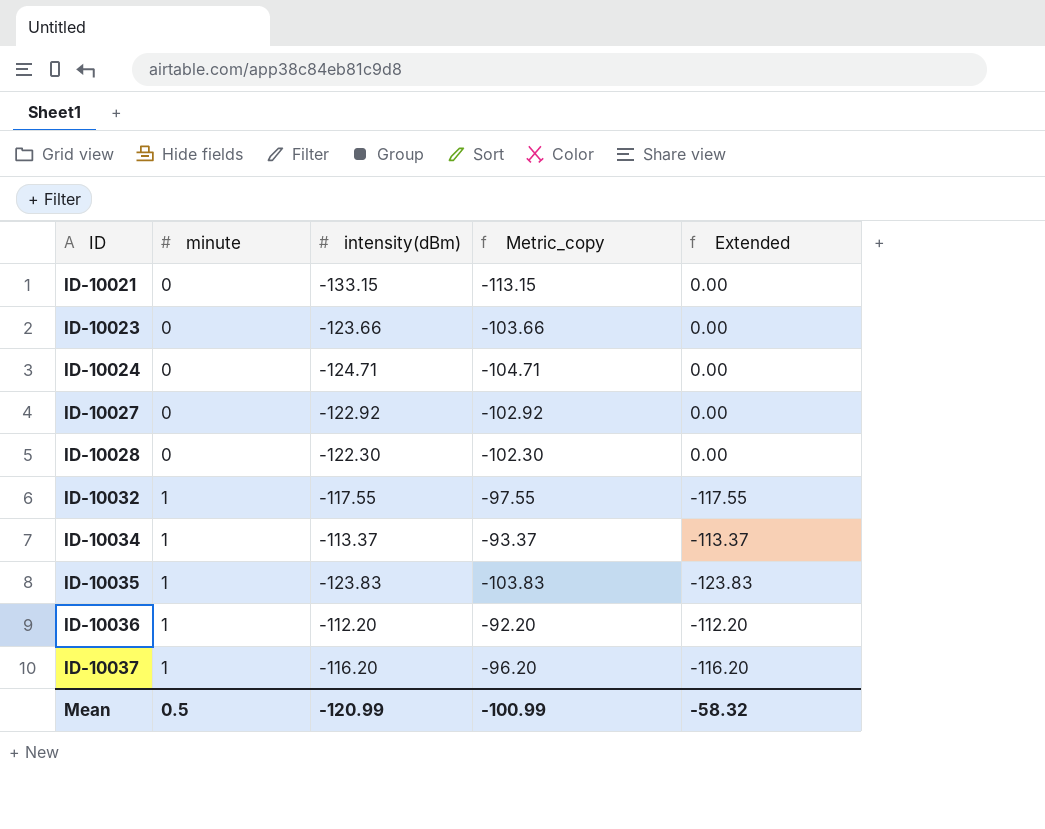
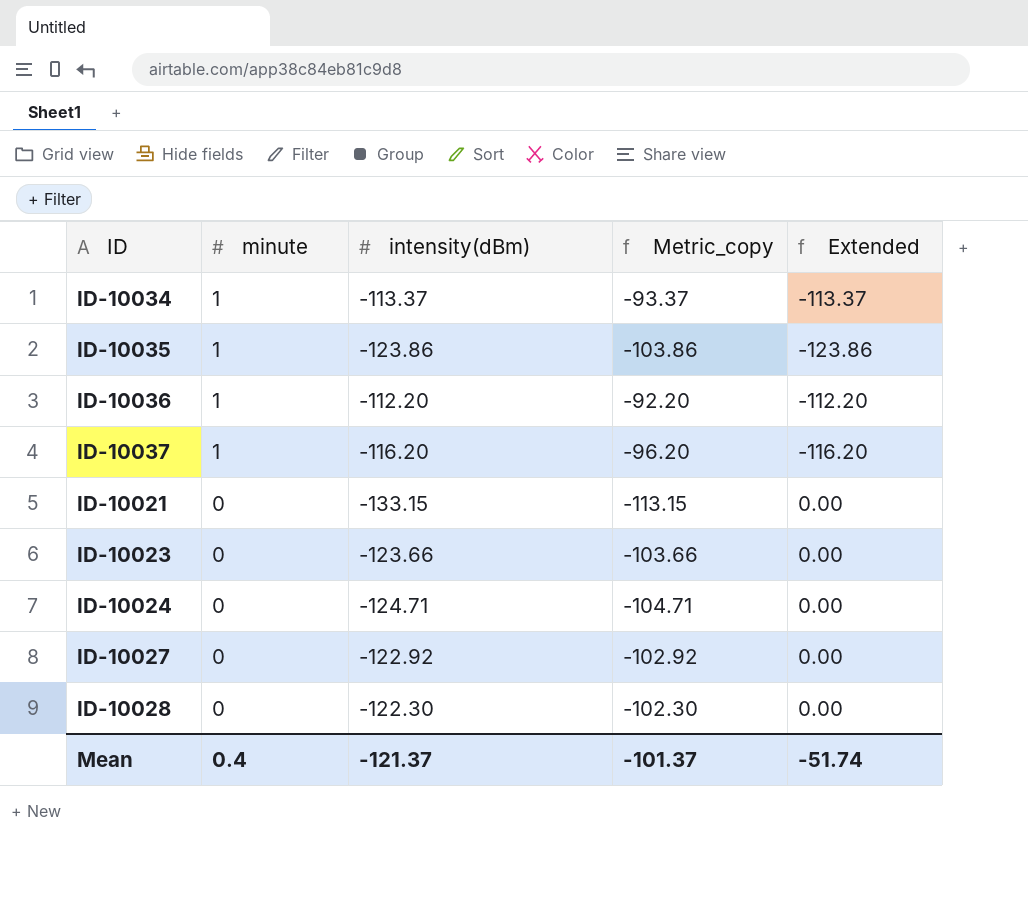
row order: ID ascending -> minute descending
row ID-10032: 1 | -117.55 | -97.55 | -117.55 -> none
ID-10035 | intensity(dBm): -123.83 -> -123.86
ID-10035 | Metric_copy: -103.83 -> -103.86
ID-10035 | Extended: -123.83 -> -123.86
Mean | minute: 0.5 -> 0.4
Mean | intensity(dBm): -120.99 -> -121.37
Mean | Metric_copy: -100.99 -> -101.37
Mean | Extended: -58.32 -> -51.74

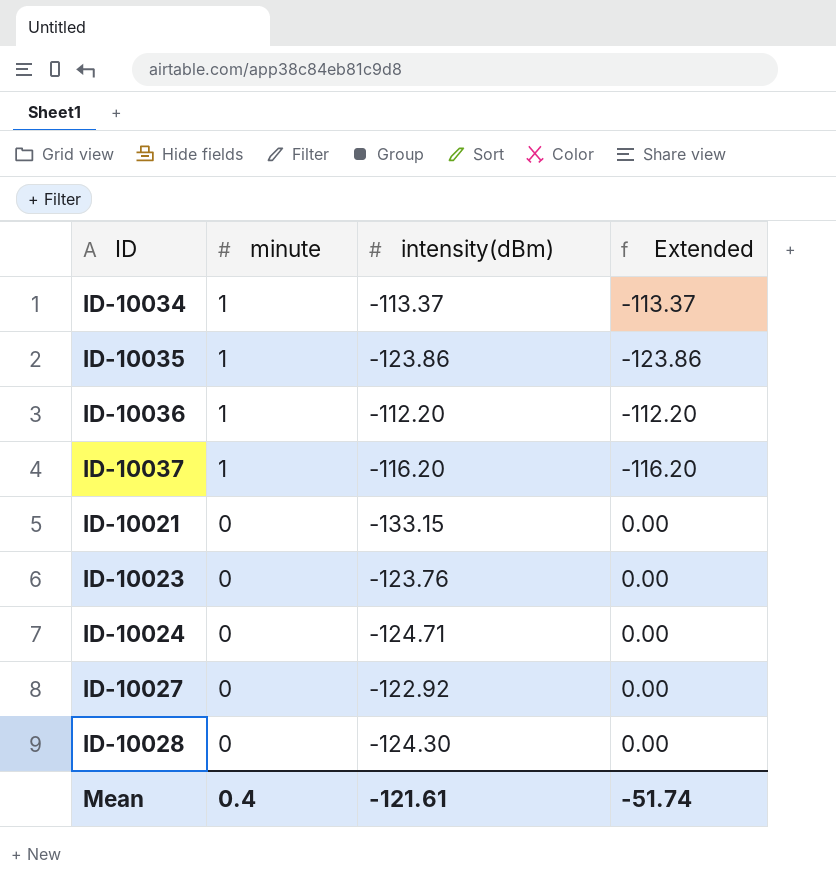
column Metric_copy | formula: [intensity(dBm)] + 20 -> none
ID-10023 | intensity(dBm): -123.66 -> -123.76
ID-10028 | intensity(dBm): -122.30 -> -124.30
Mean | intensity(dBm): -121.37 -> -121.61

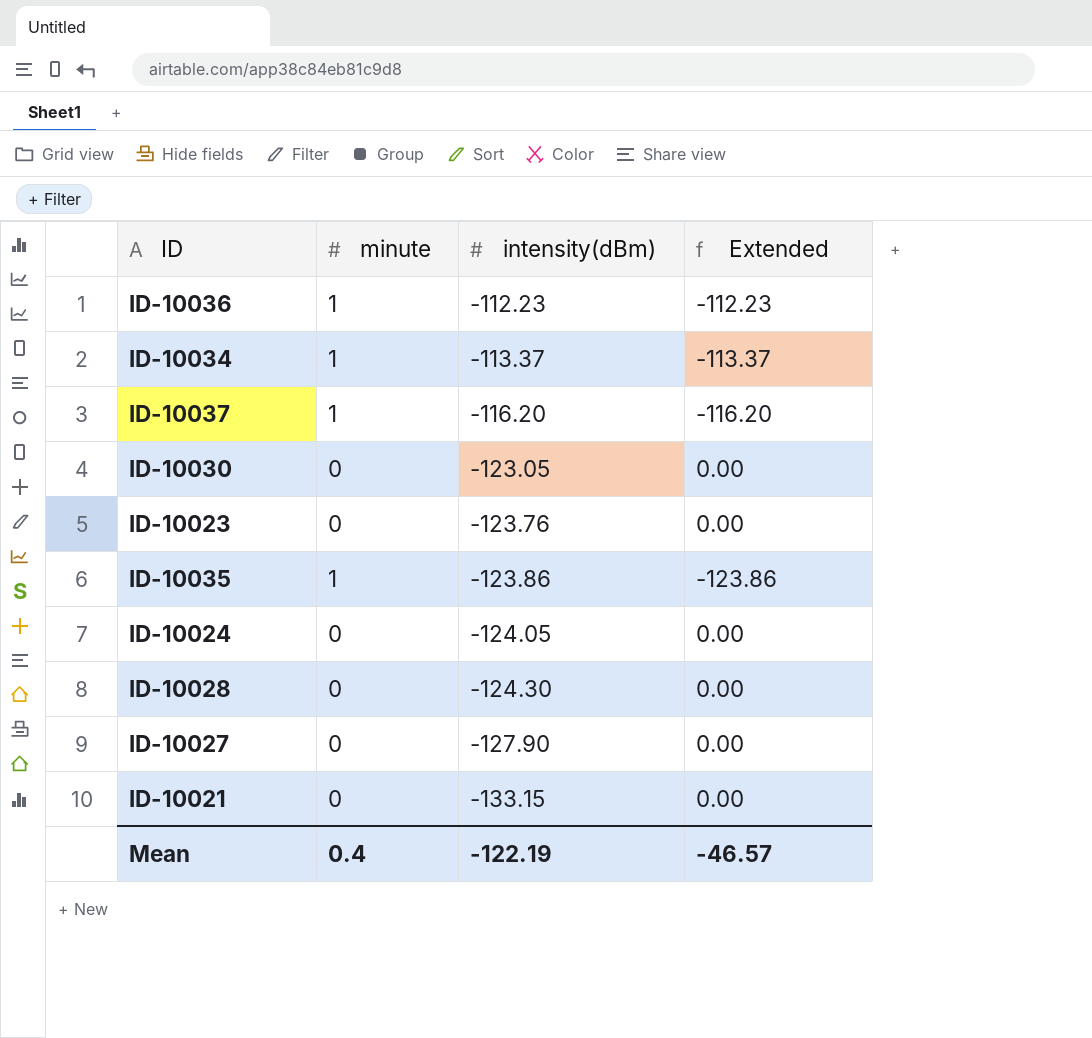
row order: minute descending -> intensity(dBm) descending
ID-10036 | intensity(dBm): -112.20 -> -112.23
ID-10036 | Extended: -112.20 -> -112.23
row ID-10030: none -> 0 | -123.05 | 0.00
ID-10024 | intensity(dBm): -124.71 -> -124.05
ID-10027 | intensity(dBm): -122.92 -> -127.90
Mean | intensity(dBm): -121.61 -> -122.19
Mean | Extended: -51.74 -> -46.57

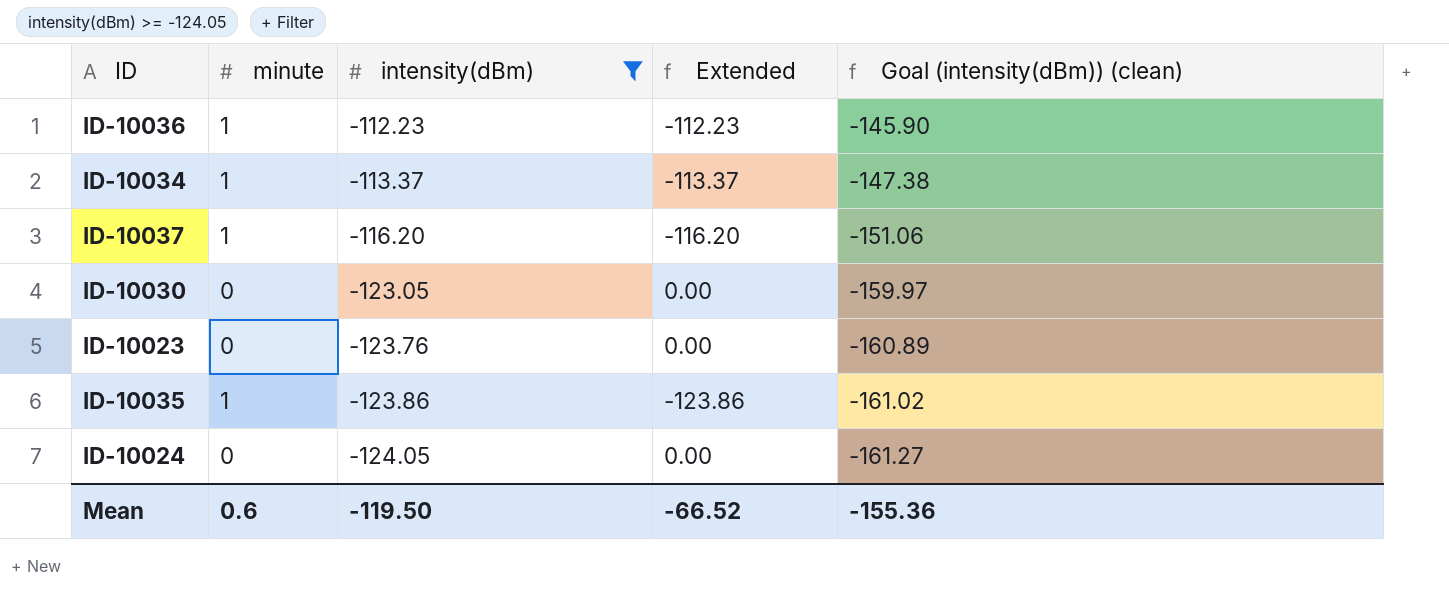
filter: none -> intensity(dBm) >= -124.05
column Goal (intensity(dBm)) (clean) | formula: none -> [intensity(dBm)] * 1.3
Mean | minute: 0.4 -> 0.6
Mean | intensity(dBm): -122.19 -> -119.50
Mean | Extended: -46.57 -> -66.52

